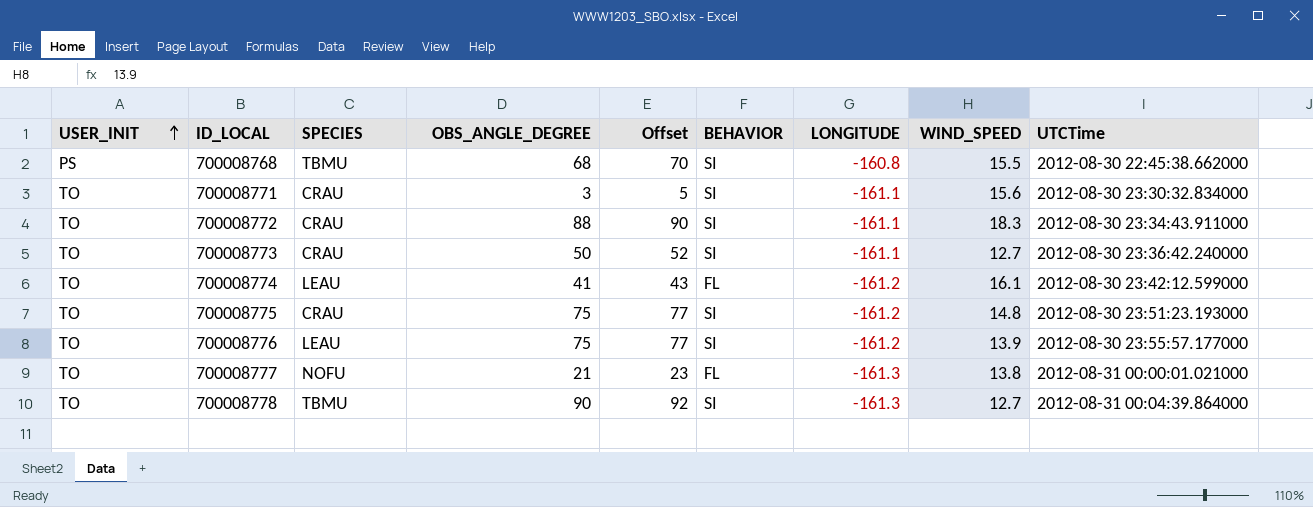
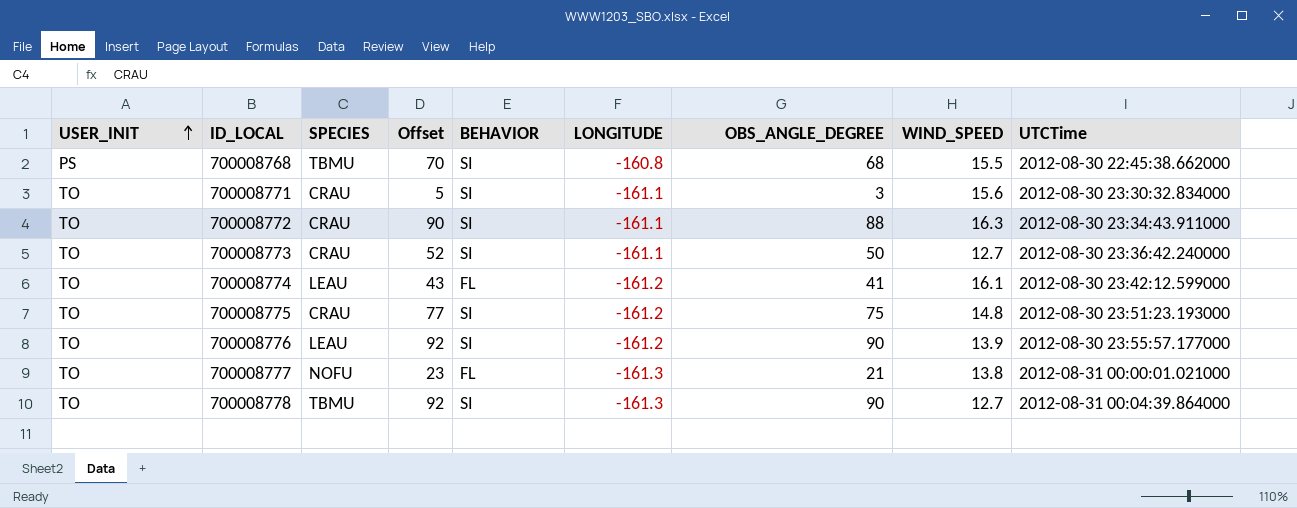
column OBS_ANGLE_DEGREE | position: 4 -> 7
700008772 | WIND_SPEED: 18.3 -> 16.3
700008776 | Offset: 77 -> 92
700008776 | OBS_ANGLE_DEGREE: 75 -> 90

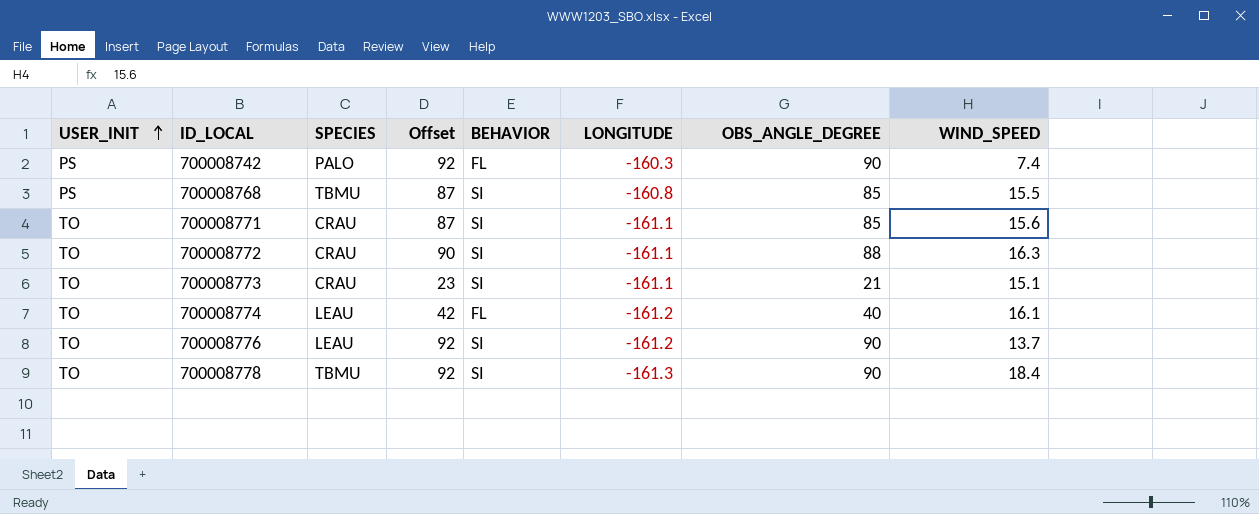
column UTCTime | position: 9 -> none
row 700008775: TO | CRAU | 77 | SI | -161.2 | 75 | 14.8 | 2012-08-30 23:51:23.193000 -> none
row 700008777: TO | NOFU | 23 | FL | -161.3 | 21 | 13.8 | 2012-08-31 00:00:01.021000 -> none
row 700008742: none -> PS | PALO | 92 | FL | -160.3 | 90 | 7.4
700008768 | Offset: 70 -> 87
700008768 | OBS_ANGLE_DEGREE: 68 -> 85
700008771 | Offset: 5 -> 87
700008771 | OBS_ANGLE_DEGREE: 3 -> 85
700008773 | Offset: 52 -> 23
700008773 | OBS_ANGLE_DEGREE: 50 -> 21
700008773 | WIND_SPEED: 12.7 -> 15.1
700008774 | Offset: 43 -> 42
700008774 | OBS_ANGLE_DEGREE: 41 -> 40
700008776 | WIND_SPEED: 13.9 -> 13.7
700008778 | WIND_SPEED: 12.7 -> 18.4

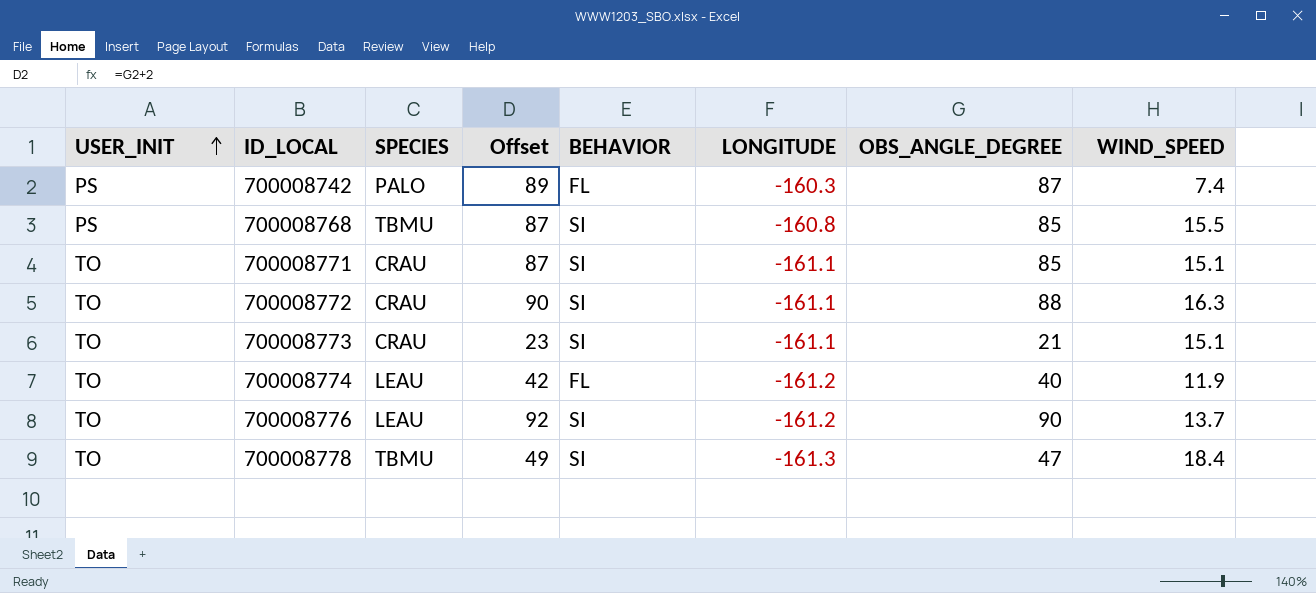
700008742 | Offset: 92 -> 89
700008742 | OBS_ANGLE_DEGREE: 90 -> 87
700008771 | WIND_SPEED: 15.6 -> 15.1
700008774 | WIND_SPEED: 16.1 -> 11.9
700008778 | Offset: 92 -> 49
700008778 | OBS_ANGLE_DEGREE: 90 -> 47

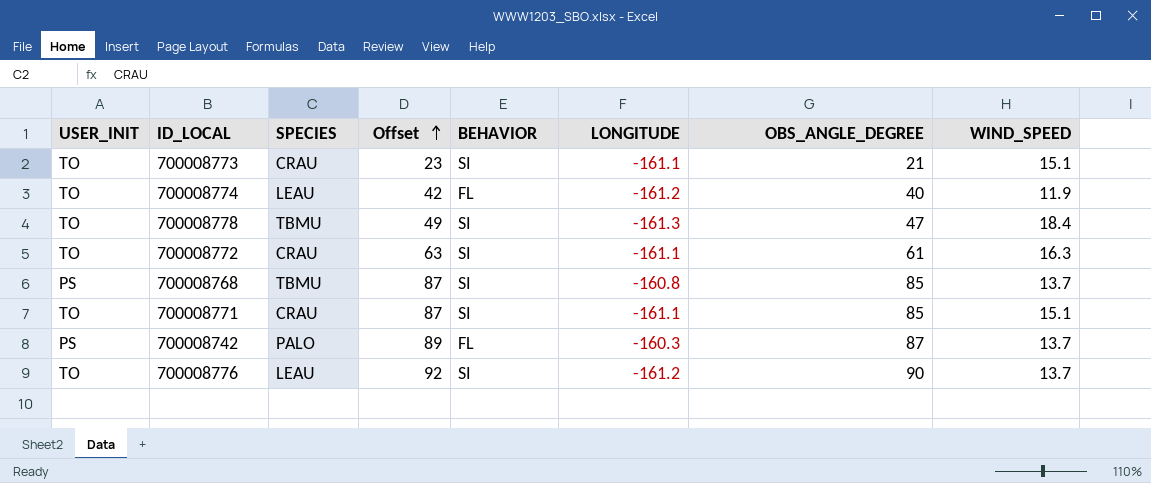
row order: USER_INIT ascending -> Offset ascending
700008772 | Offset: 90 -> 63
700008772 | OBS_ANGLE_DEGREE: 88 -> 61
700008768 | WIND_SPEED: 15.5 -> 13.7
700008742 | WIND_SPEED: 7.4 -> 13.7

